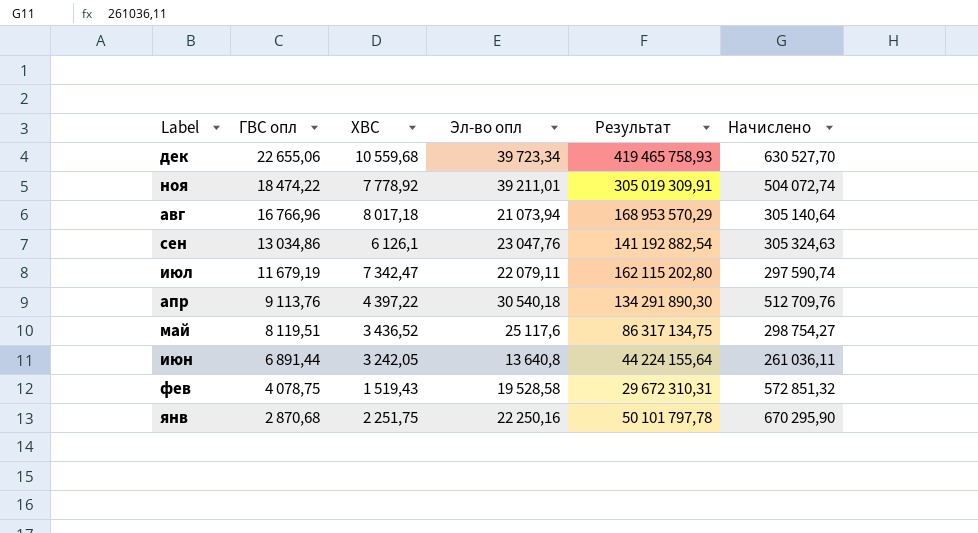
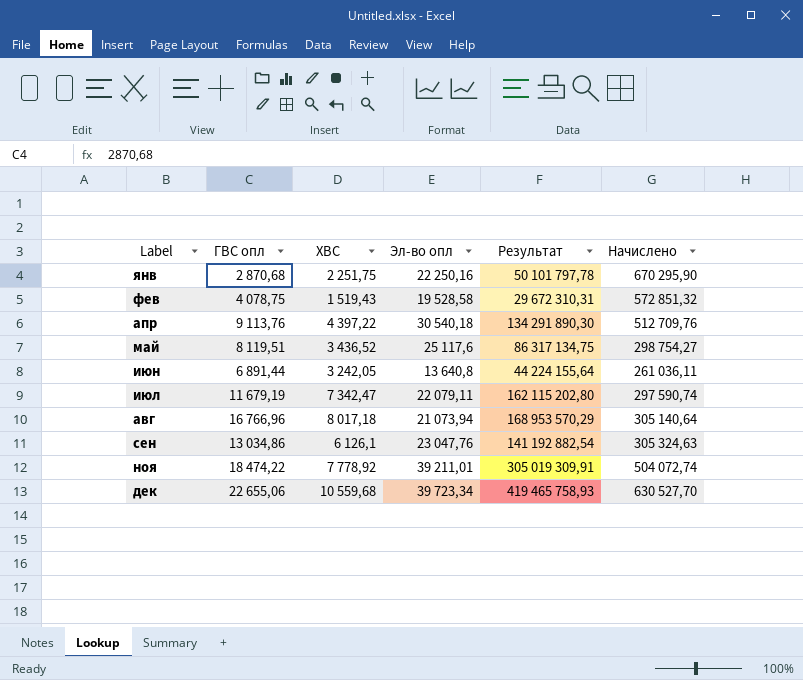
row order: ГВС опл descending -> Label ascending

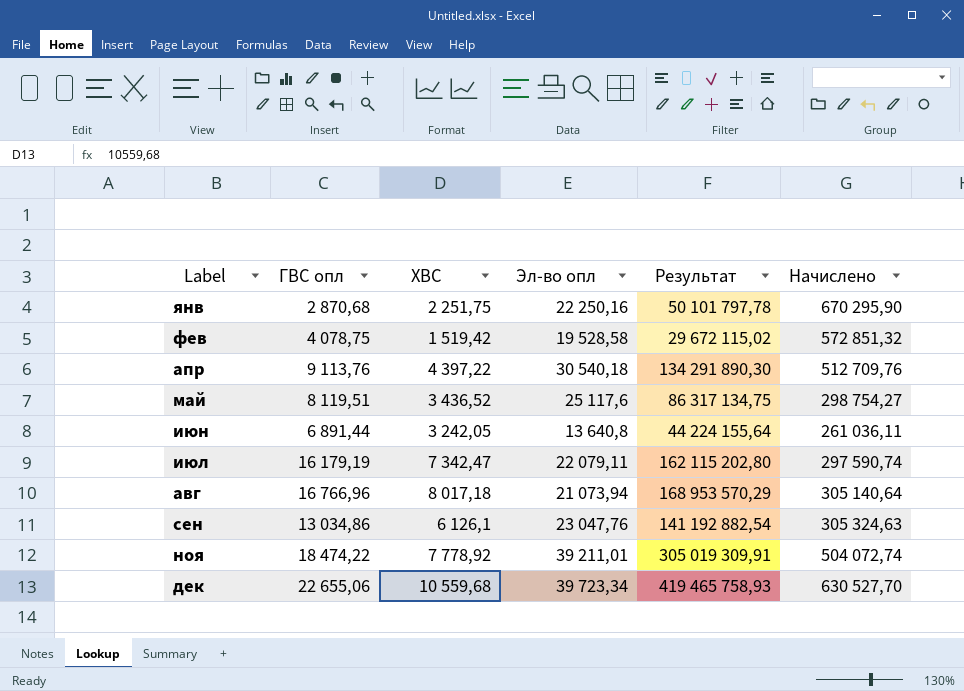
фев | ХВС: 1 519,43 -> 1 519,42
фев | Результат: 29 672 310,31 -> 29 672 115,02
июл | ГВС опл: 11 679,19 -> 16 179,19

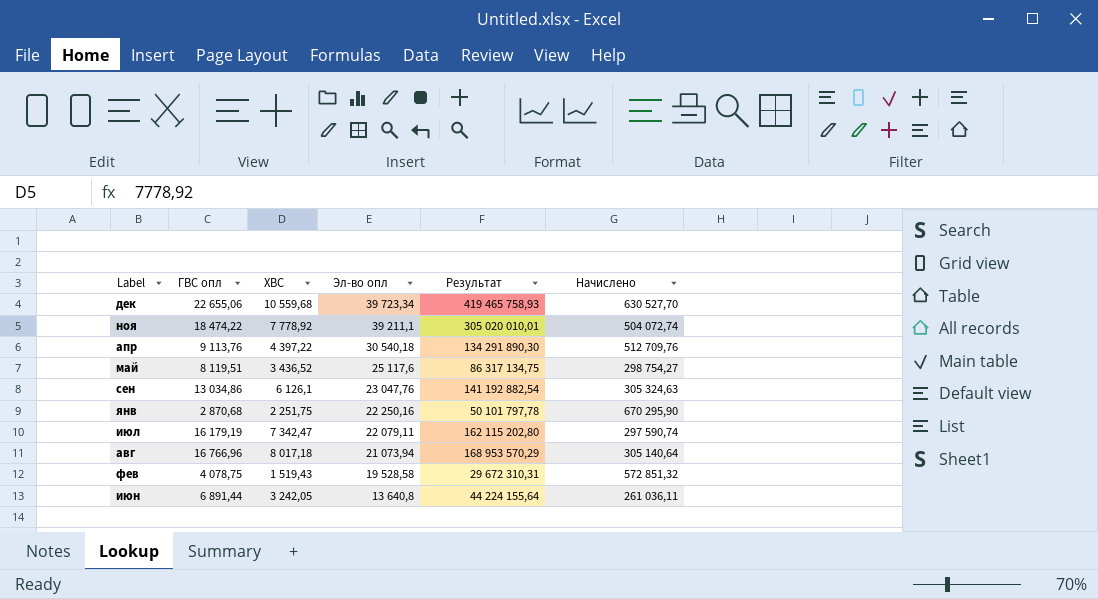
row order: Label ascending -> Эл-во опл descending
ноя | Эл-во опл: 39 211,01 -> 39 211,1
ноя | Результат: 305 019 309,91 -> 305 020 010,01
фев | ХВС: 1 519,42 -> 1 519,43
фев | Результат: 29 672 115,02 -> 29 672 310,31

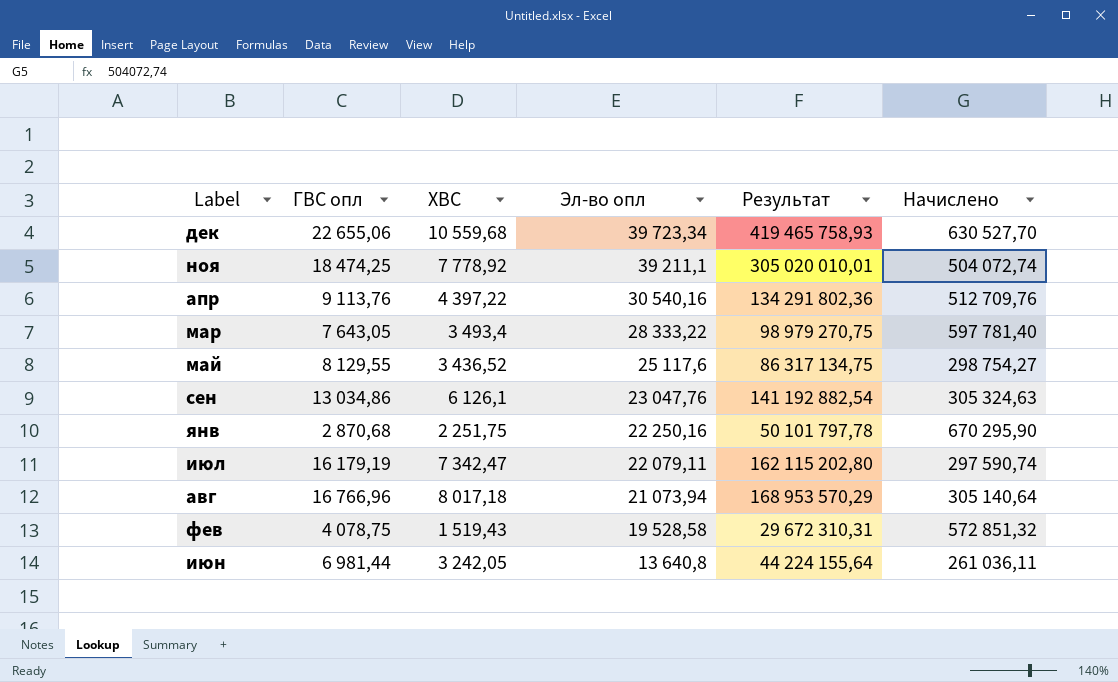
ноя | ГВС опл: 18 474,22 -> 18 474,25
апр | Эл-во опл: 30 540,18 -> 30 540,16
апр | Результат: 134 291 890,30 -> 134 291 802,36
row мар: none -> 7 643,05 | 3 493,4 | 28 333,22 | 98 979 270,75 | 597 781,40
май | ГВС опл: 8 119,51 -> 8 129,55
июн | ГВС опл: 6 891,44 -> 6 981,44

